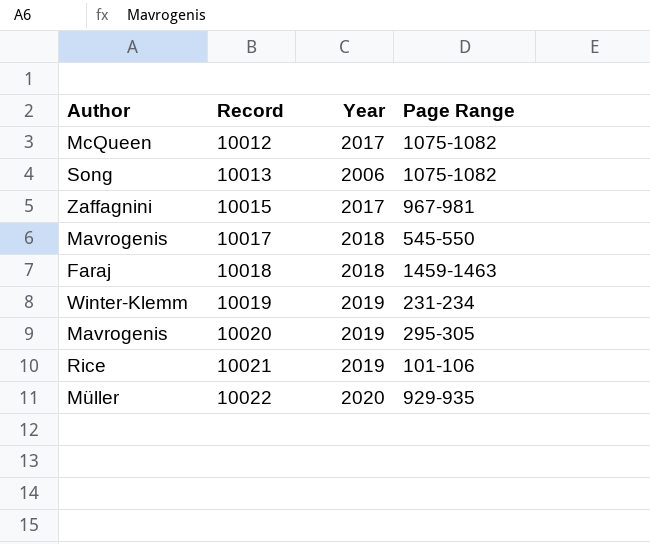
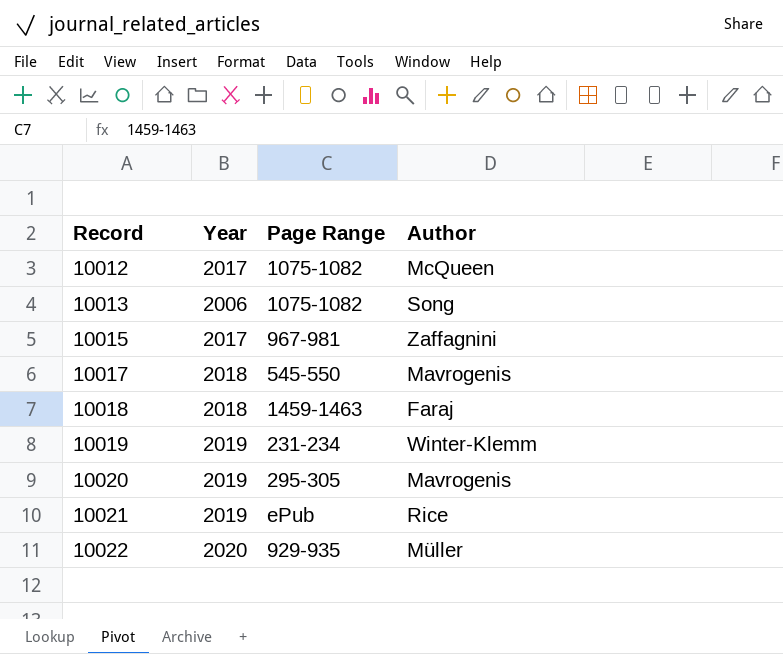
column Author | position: 1 -> 4
10021 | Page Range: 101-106 -> ePub

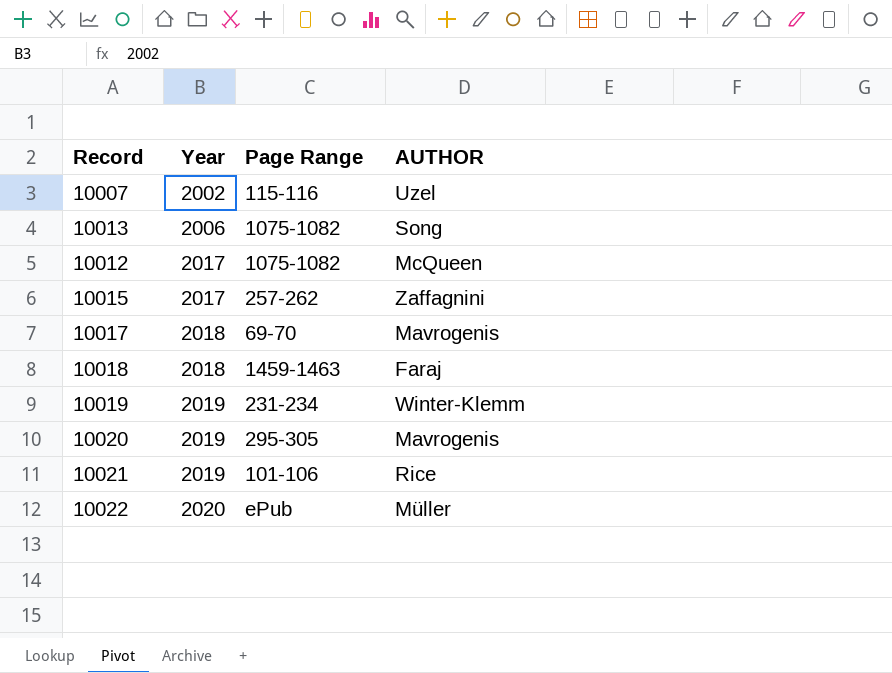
row order: Record ascending -> Year ascending
column name: Author -> AUTHOR
row 10007: none -> 2002 | 115-116 | Uzel
10015 | Page Range: 967-981 -> 257-262
10017 | Page Range: 545-550 -> 69-70
10021 | Page Range: ePub -> 101-106
10022 | Page Range: 929-935 -> ePub

